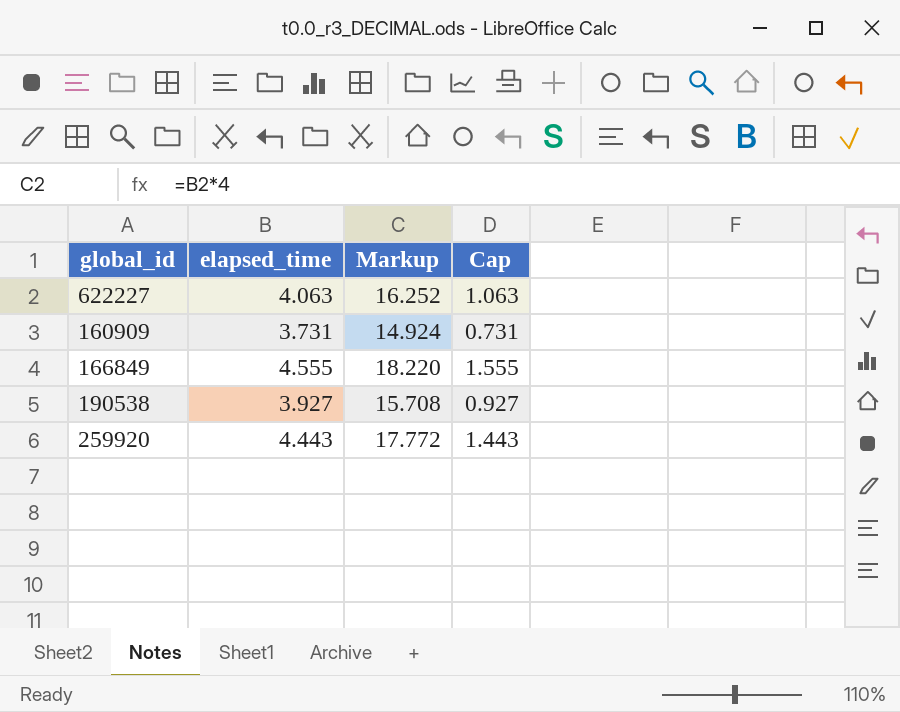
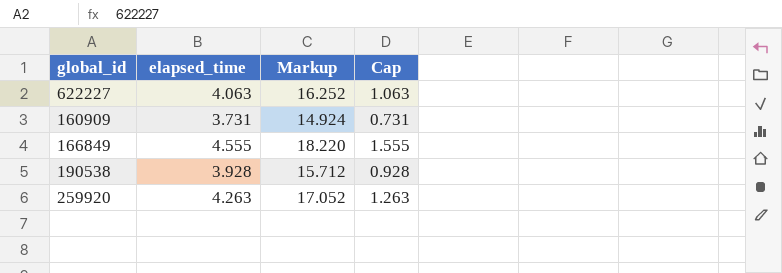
190538 | elapsed_time: 3.927 -> 3.928
190538 | Markup: 15.708 -> 15.712
190538 | Cap: 0.927 -> 0.928
259920 | elapsed_time: 4.443 -> 4.263
259920 | Markup: 17.772 -> 17.052
259920 | Cap: 1.443 -> 1.263

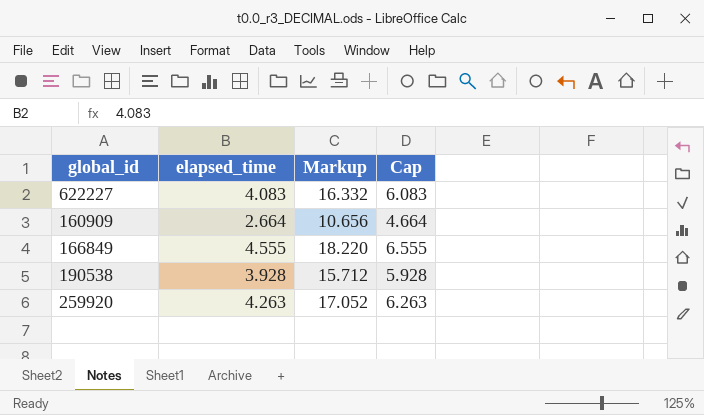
column Cap | formula: [elapsed_time] - 3 -> [elapsed_time] + 2
622227 | elapsed_time: 4.063 -> 4.083
622227 | Markup: 16.252 -> 16.332
160909 | elapsed_time: 3.731 -> 2.664
160909 | Markup: 14.924 -> 10.656

